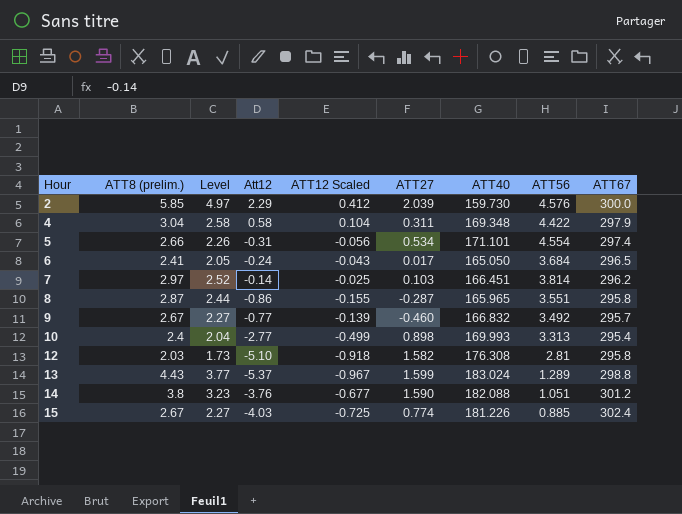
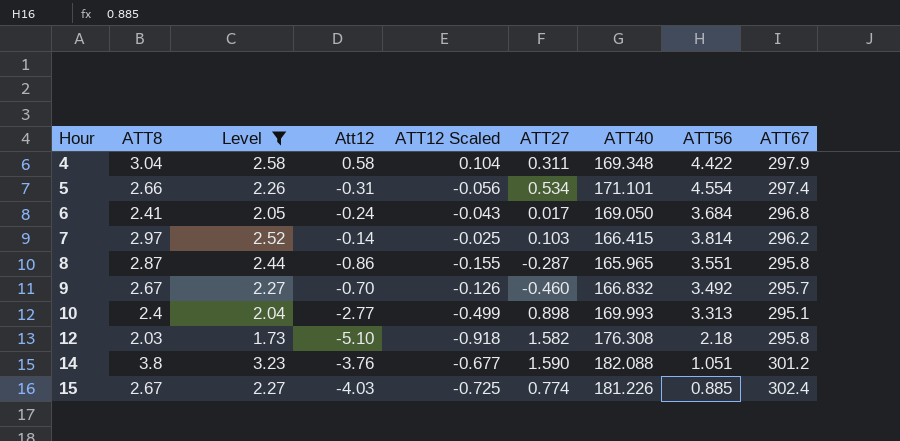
filter: none -> Level <= 3.23
column name: ATT8 (prelim.) -> ATT8
6 | ATT40: 165.050 -> 169.050
6 | ATT67: 296.5 -> 296.8
7 | ATT40: 166.451 -> 166.415
9 | Att12: -0.77 -> -0.70
9 | ATT12 Scaled: -0.139 -> -0.126
10 | ATT67: 295.4 -> 295.1
12 | ATT56: 2.81 -> 2.18

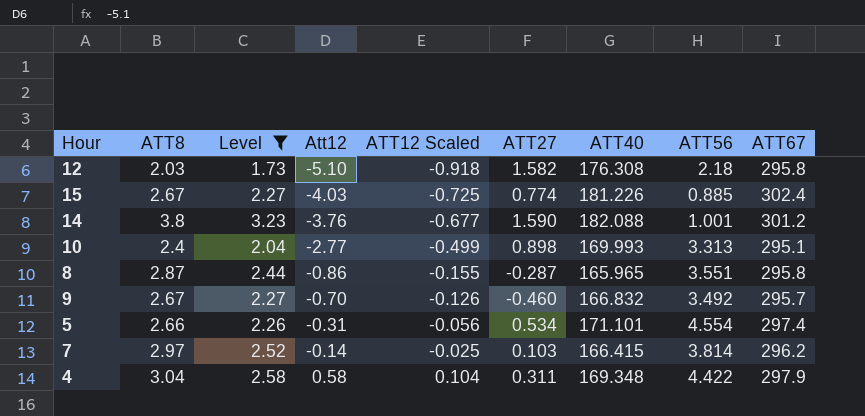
row order: Hour ascending -> Att12 ascending
row 6: 2.41 | 2.05 | -0.24 | -0.043 | 0.017 | 169.050 | 3.684 | 296.8 -> none
14 | ATT56: 1.051 -> 1.001

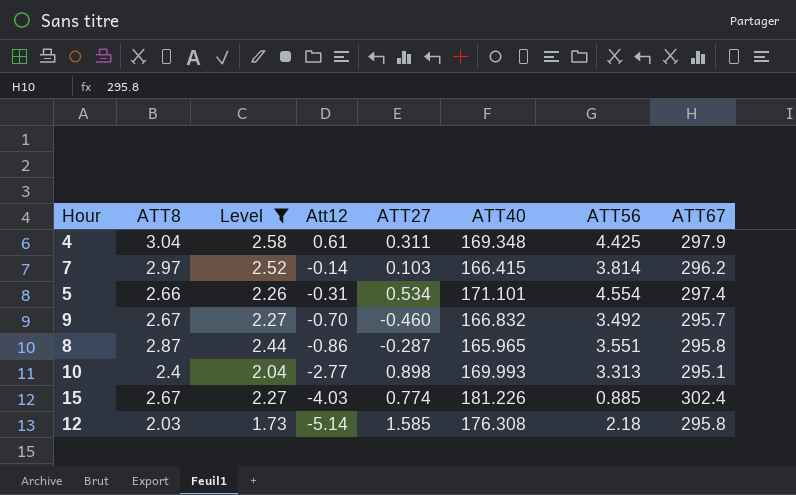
row order: Att12 ascending -> Att12 descending
column ATT12 Scaled | formula: [Att12] * 0.18 -> none
row 14: 3.8 | 3.23 | -3.76 | -0.677 | 1.590 | 182.088 | 1.001 | 301.2 -> none
4 | Att12: 0.58 -> 0.61
4 | ATT56: 4.422 -> 4.425
12 | Att12: -5.10 -> -5.14
12 | ATT27: 1.582 -> 1.585

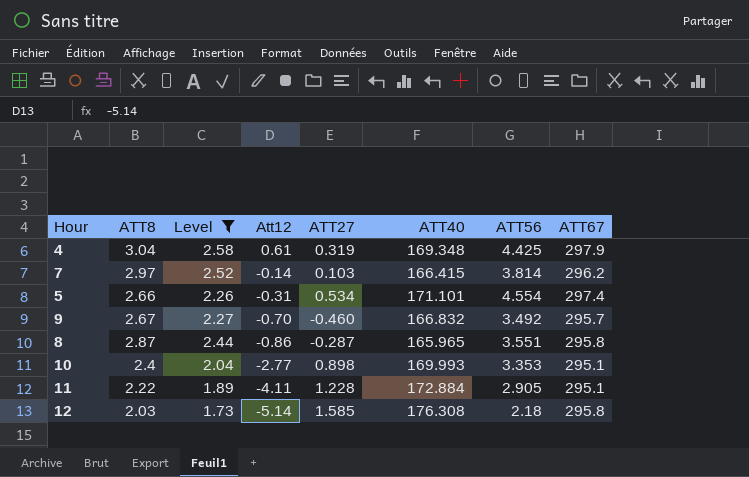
row 15: 2.67 | 2.27 | -4.03 | 0.774 | 181.226 | 0.885 | 302.4 -> none
4 | ATT27: 0.311 -> 0.319
10 | ATT56: 3.313 -> 3.353
row 11: none -> 2.22 | 1.89 | -4.11 | 1.228 | 172.884 | 2.905 | 295.1

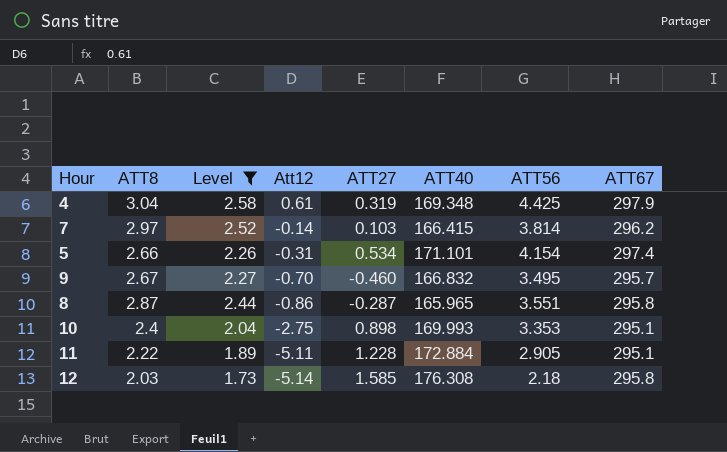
5 | ATT56: 4.554 -> 4.154
9 | ATT56: 3.492 -> 3.495
10 | Att12: -2.77 -> -2.75
11 | Att12: -4.11 -> -5.11

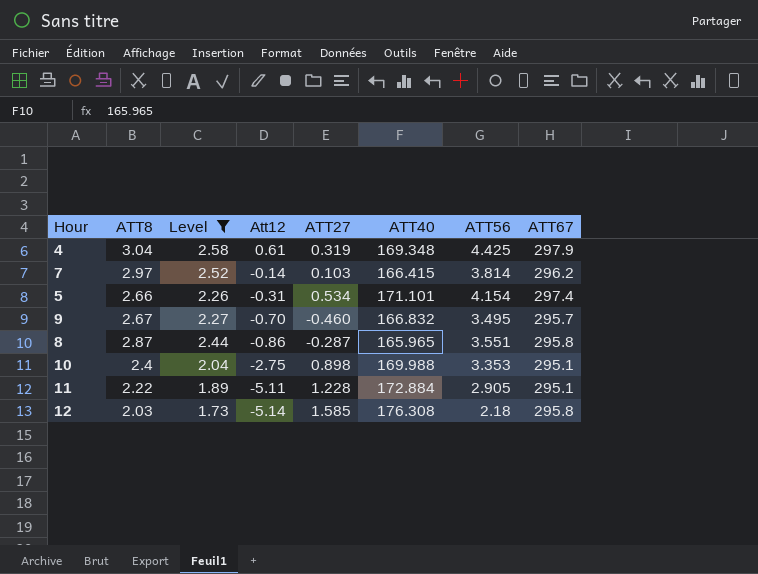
10 | ATT40: 169.993 -> 169.988

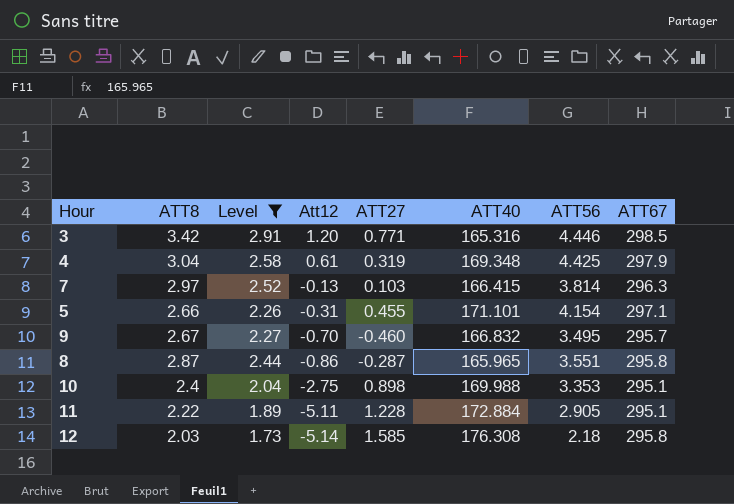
row 3: none -> 3.42 | 2.91 | 1.20 | 0.771 | 165.316 | 4.446 | 298.5
7 | Att12: -0.14 -> -0.13
7 | ATT67: 296.2 -> 296.3
5 | ATT27: 0.534 -> 0.455
5 | ATT67: 297.4 -> 297.1

